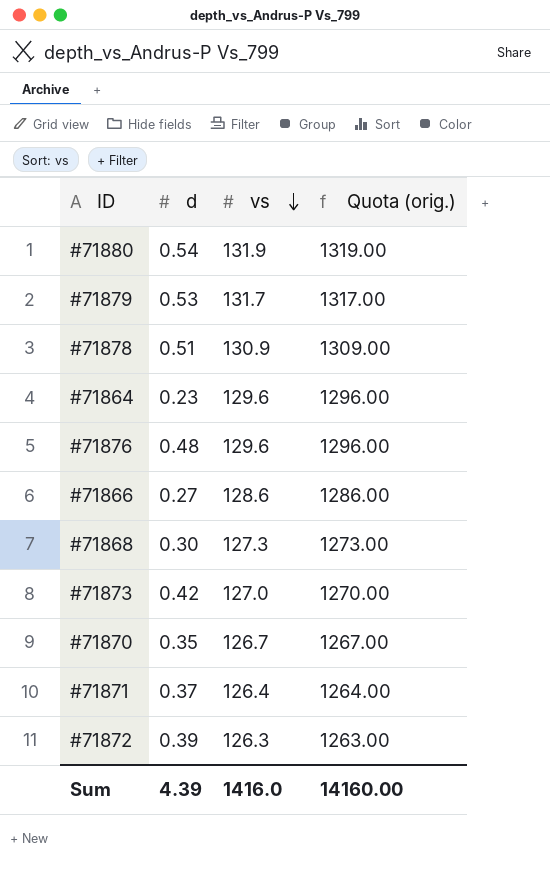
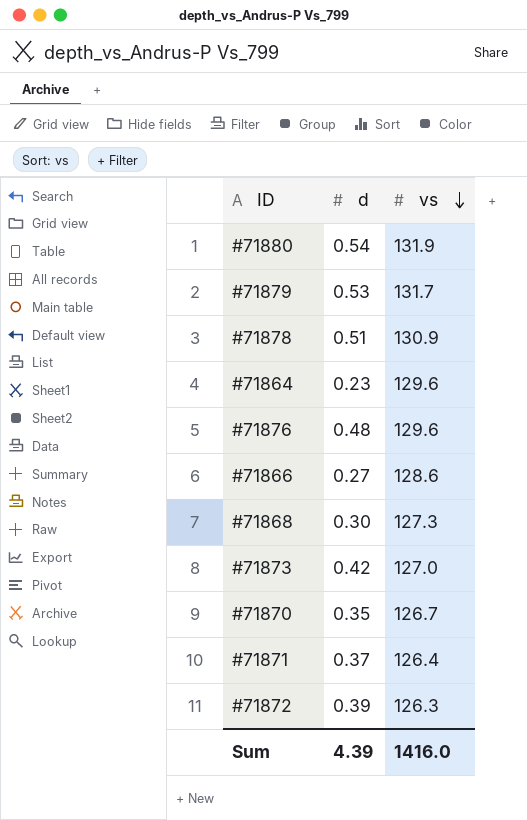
column Quota (orig.) | formula: [vs] * 10 -> none

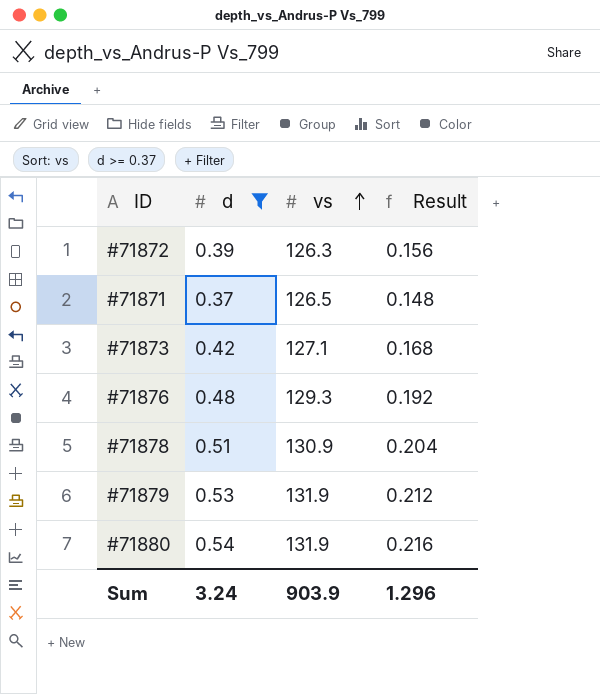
filter: none -> d >= 0.37
row order: vs descending -> vs ascending
column Result | formula: none -> [d] * 0.4
#71871 | vs: 126.4 -> 126.5
#71873 | vs: 127.0 -> 127.1
#71876 | vs: 129.6 -> 129.3
#71879 | vs: 131.7 -> 131.9
Sum | d: 4.39 -> 3.24
Sum | vs: 1416.0 -> 903.9

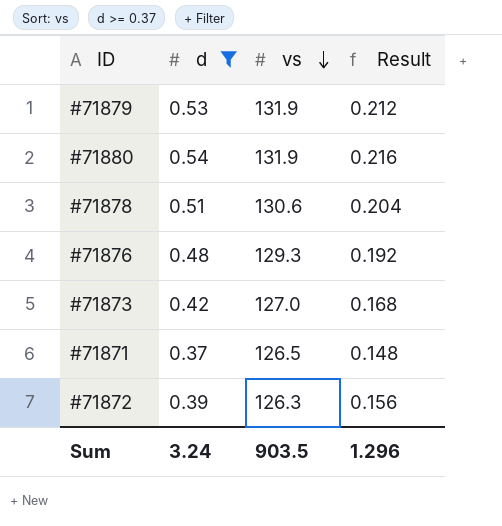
row order: vs ascending -> vs descending
#71878 | vs: 130.9 -> 130.6
#71873 | vs: 127.1 -> 127.0
Sum | vs: 903.9 -> 903.5

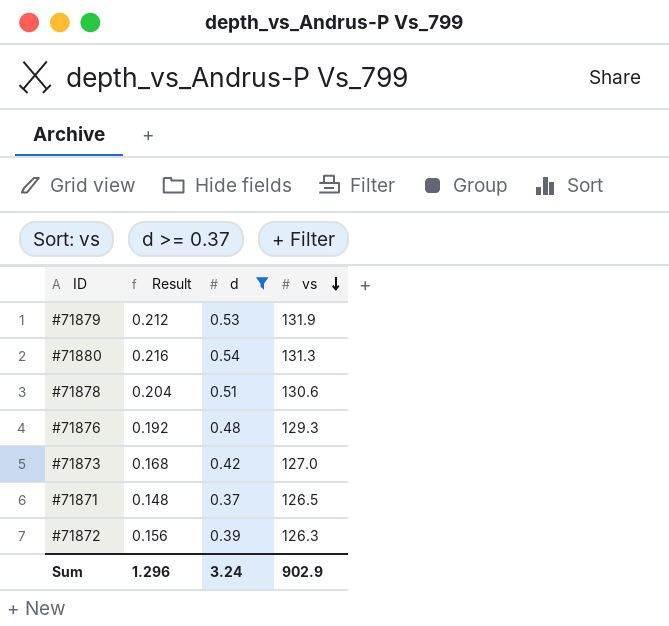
column Result | position: 4 -> 2
#71880 | vs: 131.9 -> 131.3
Sum | vs: 903.5 -> 902.9

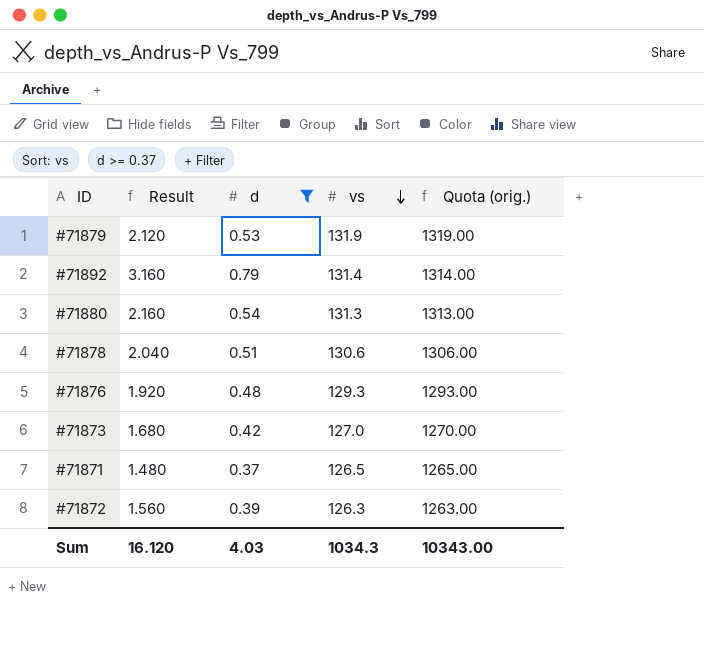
column Result | formula: [d] * 0.4 -> [d] * 4
column Quota (orig.) | formula: none -> [vs] * 10
row #71892: none -> 3.160 | 0.79 | 131.4 | 1314.00
Sum | Result: 1.296 -> 16.120
Sum | d: 3.24 -> 4.03
Sum | vs: 902.9 -> 1034.3

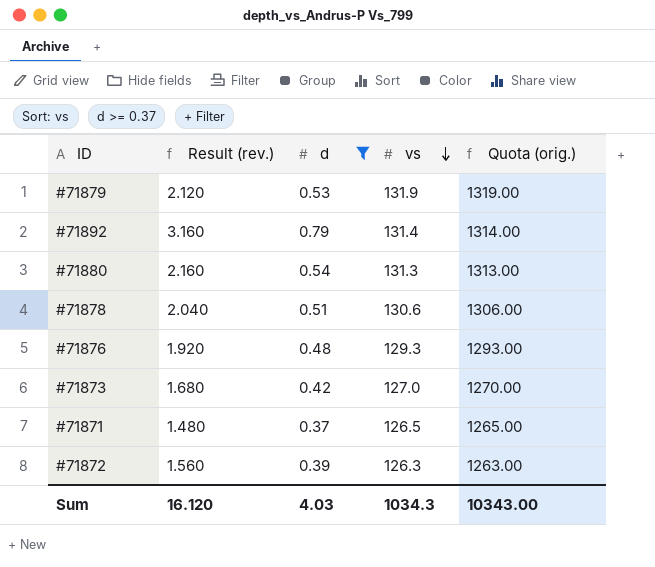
column name: Result -> Result (rev.)

